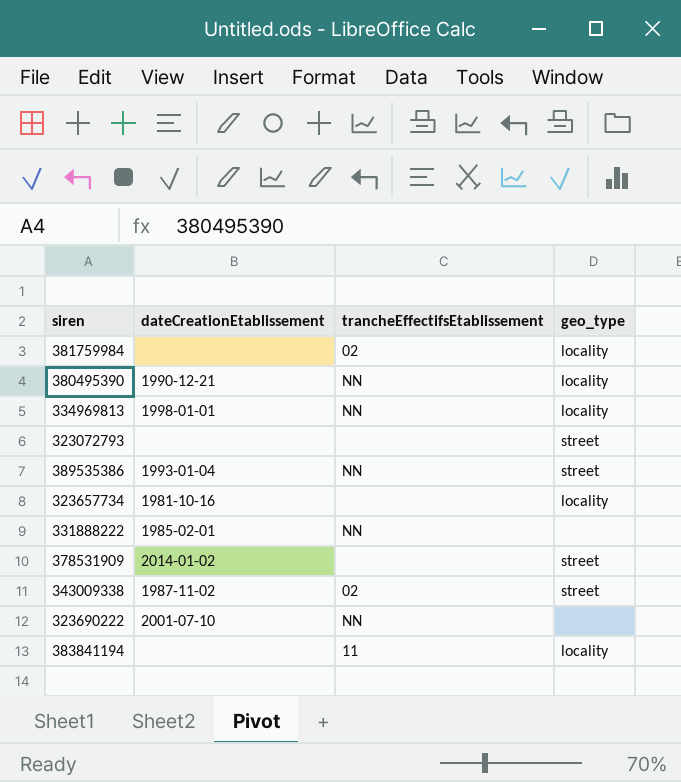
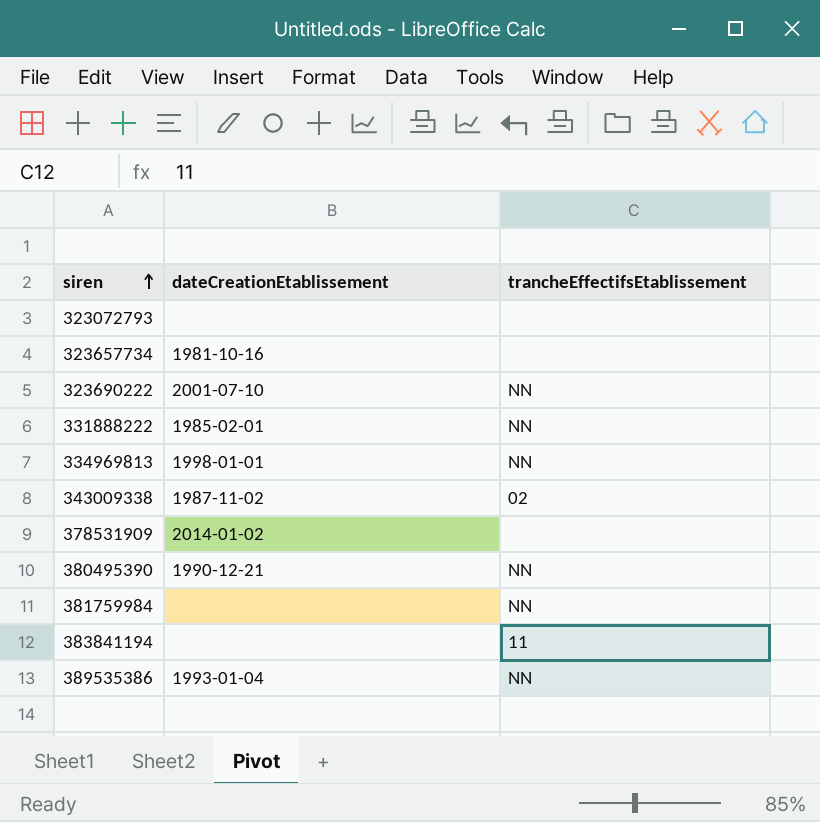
row order: none -> siren ascending
column geo_type | position: 4 -> none
381759984 | trancheEffectifsEtablissement: 02 -> NN

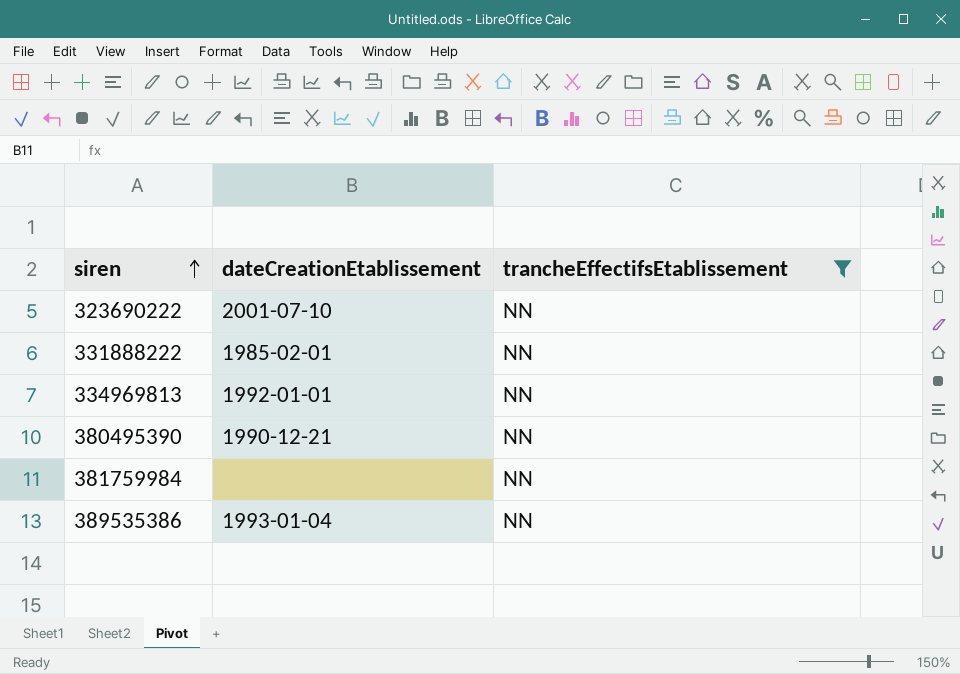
filter: none -> trancheEffectifsEtablissement = NN
334969813 | dateCreationEtablissement: 1998-01-01 -> 1992-01-01

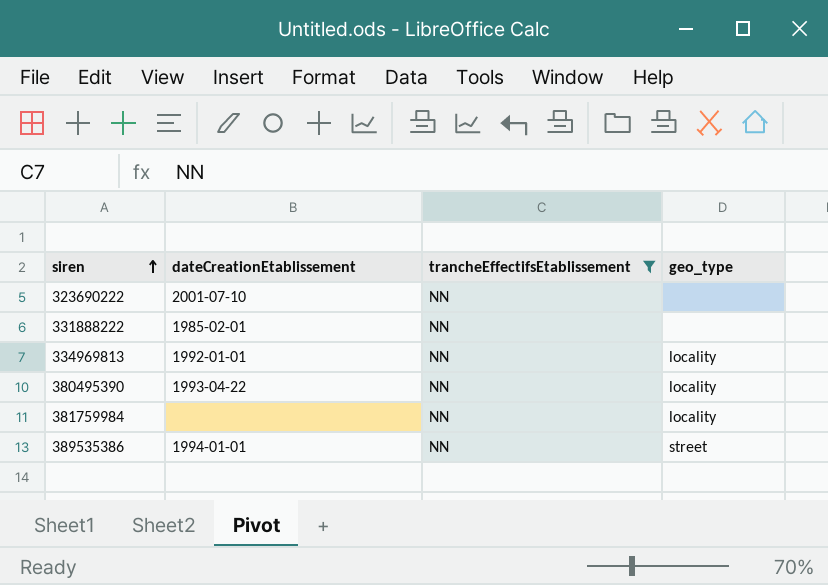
column geo_type | position: none -> 4
380495390 | dateCreationEtablissement: 1990-12-21 -> 1993-04-22
389535386 | dateCreationEtablissement: 1993-01-04 -> 1994-01-01

